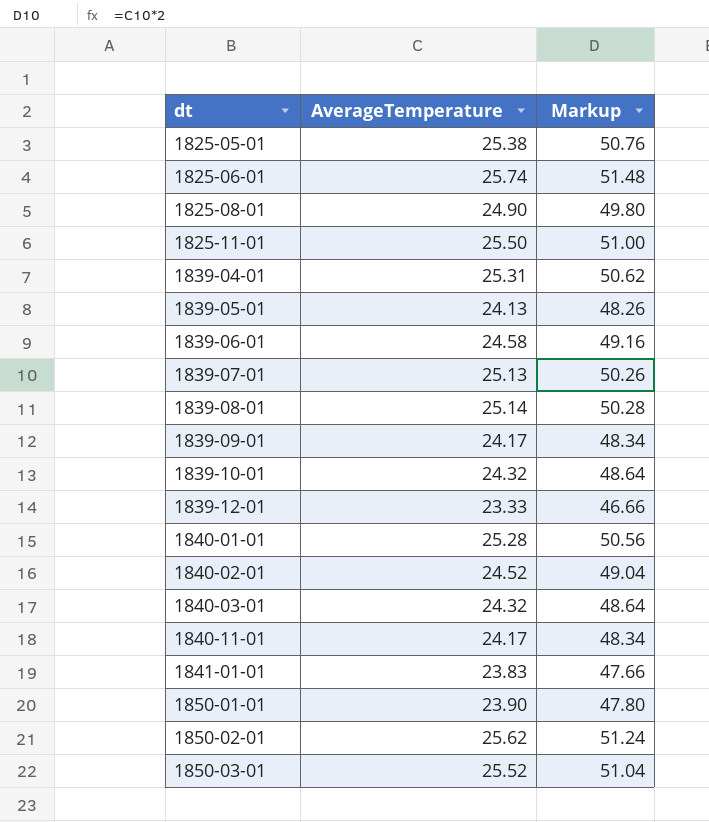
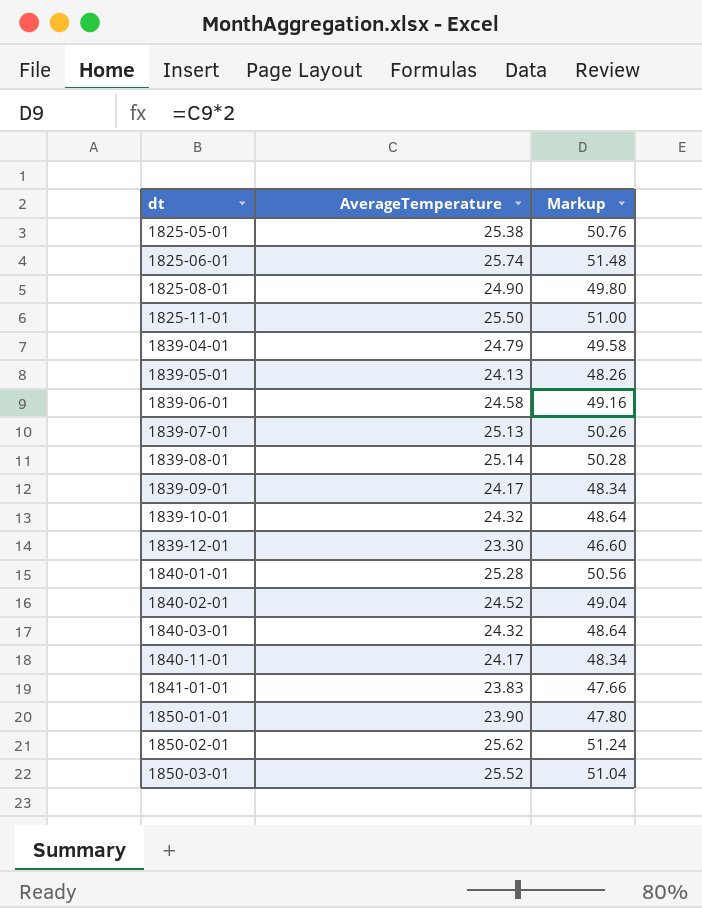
1839-04-01 | AverageTemperature: 25.31 -> 24.79
1839-04-01 | Markup: 50.62 -> 49.58
1839-12-01 | AverageTemperature: 23.33 -> 23.30
1839-12-01 | Markup: 46.66 -> 46.60

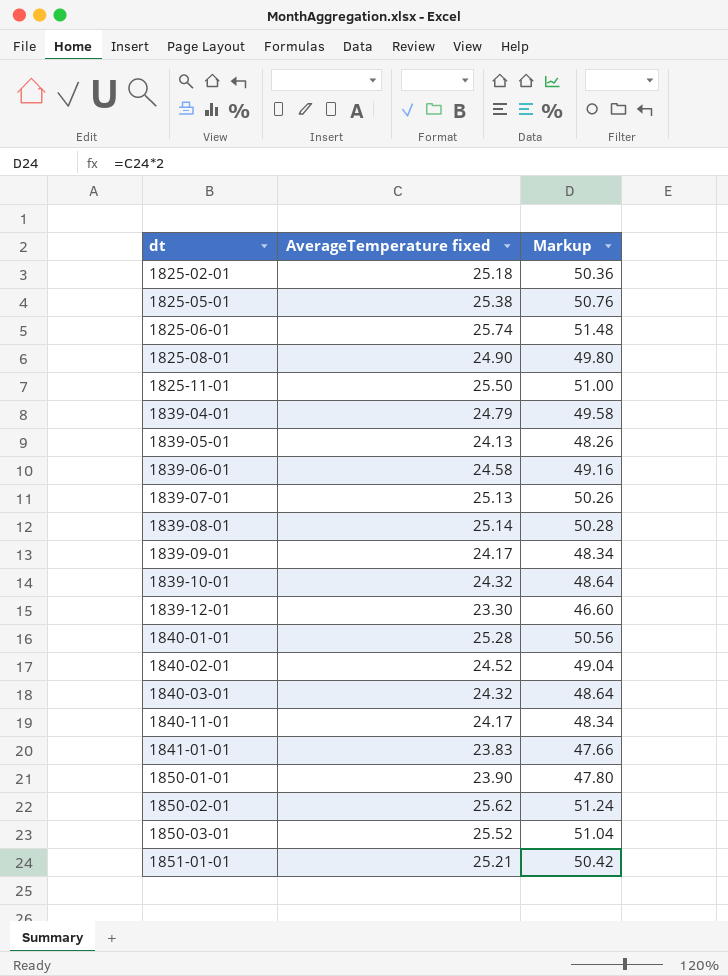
column name: AverageTemperature -> AverageTemperature fixed
row 1825-02-01: none -> 25.18 | 50.36
row 1851-01-01: none -> 25.21 | 50.42

